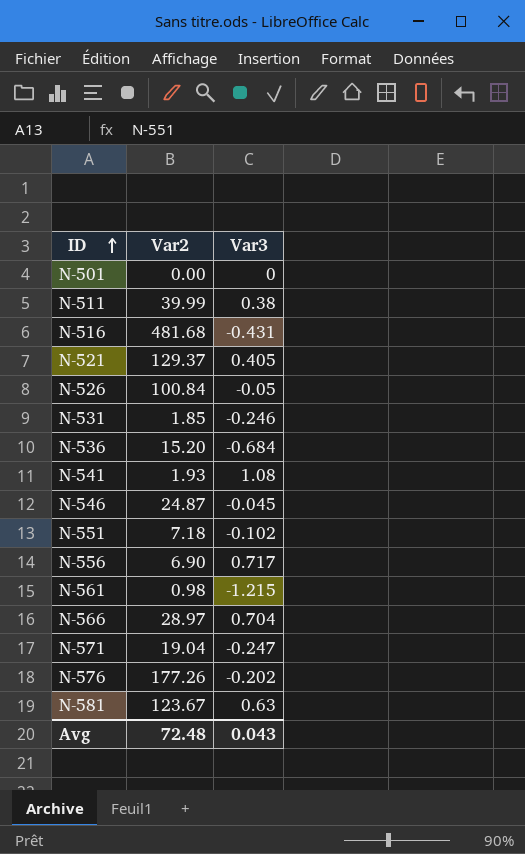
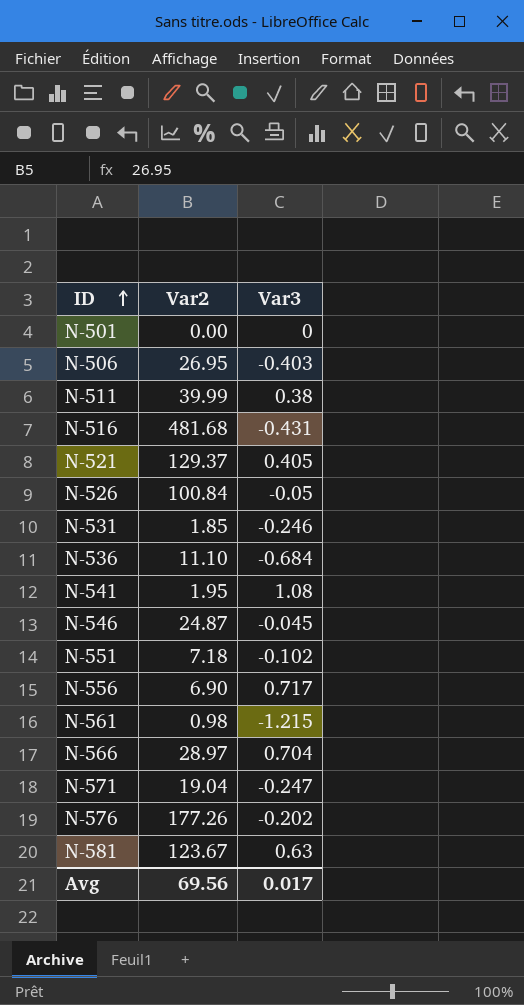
row N-506: none -> 26.95 | -0.403
N-536 | Var2: 15.20 -> 11.10
N-541 | Var2: 1.93 -> 1.95
Avg | Var2: 72.48 -> 69.56
Avg | Var3: 0.043 -> 0.017

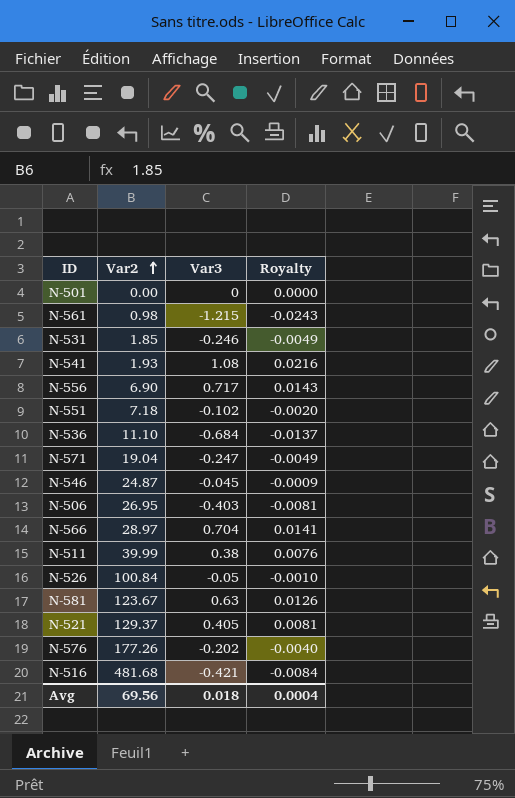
row order: ID ascending -> Var2 ascending
column Royalty | formula: none -> [Var3] * 0.02
N-541 | Var2: 1.95 -> 1.93
N-516 | Var3: -0.431 -> -0.421
Avg | Var3: 0.017 -> 0.018

